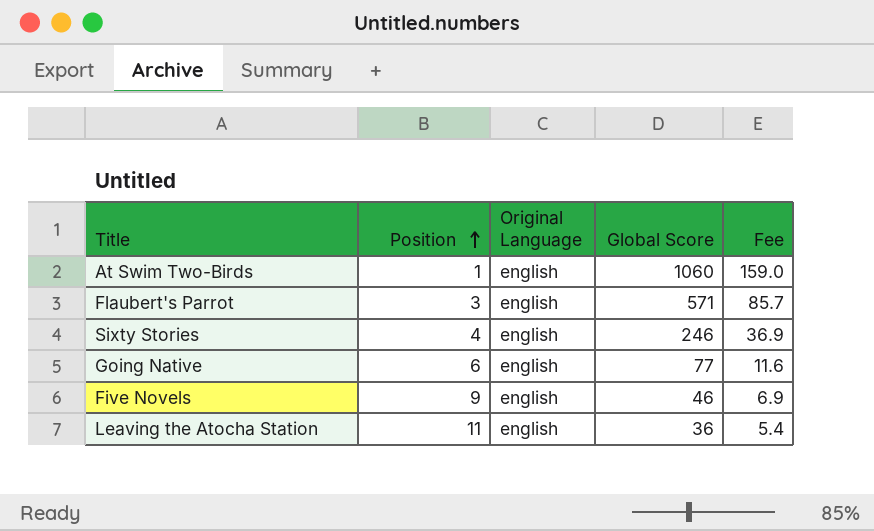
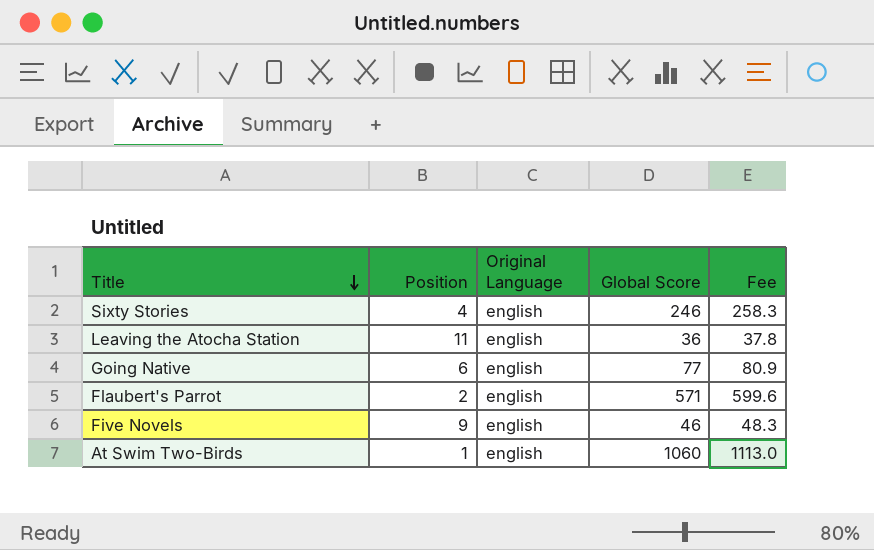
row order: Position ascending -> Title descending
column Fee | formula: [Global Score] * 0.15 -> [Global Score] * 1.05
Flaubert's Parrot | Position: 3 -> 2

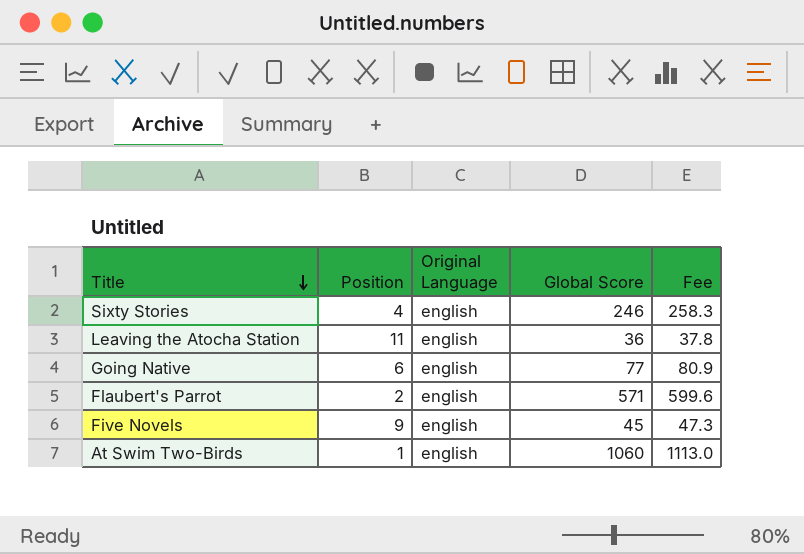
Five Novels | Global Score: 46 -> 45
Five Novels | Fee: 48.3 -> 47.3

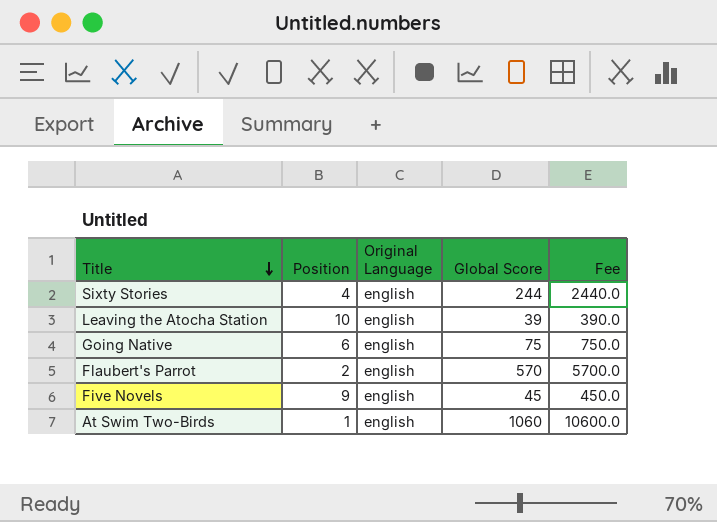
column Fee | formula: [Global Score] * 1.05 -> [Global Score] * 10
Sixty Stories | Global Score: 246 -> 244
Leaving the Atocha Station | Position: 11 -> 10
Leaving the Atocha Station | Global Score: 36 -> 39
Going Native | Global Score: 77 -> 75
Flaubert's Parrot | Global Score: 571 -> 570

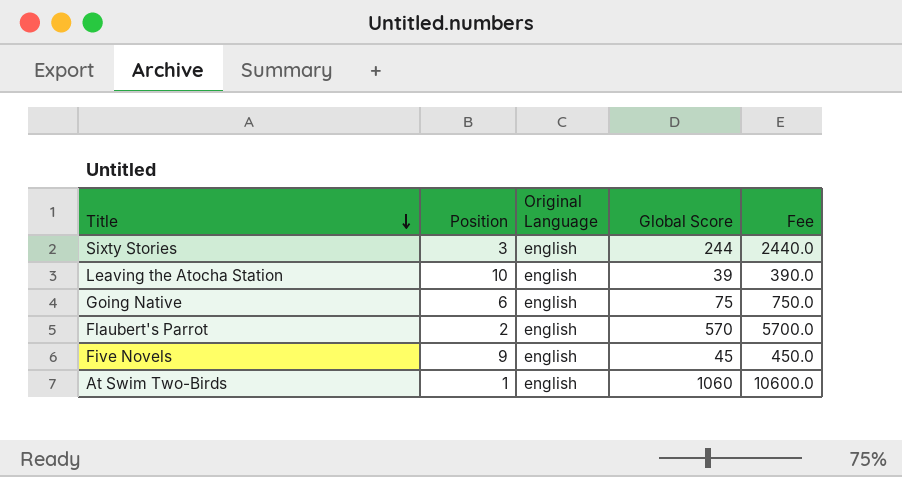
Sixty Stories | Position: 4 -> 3

